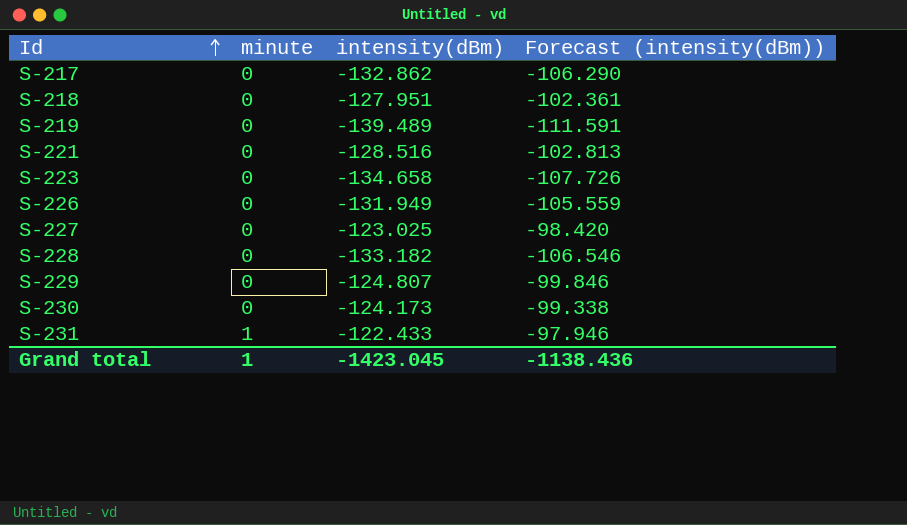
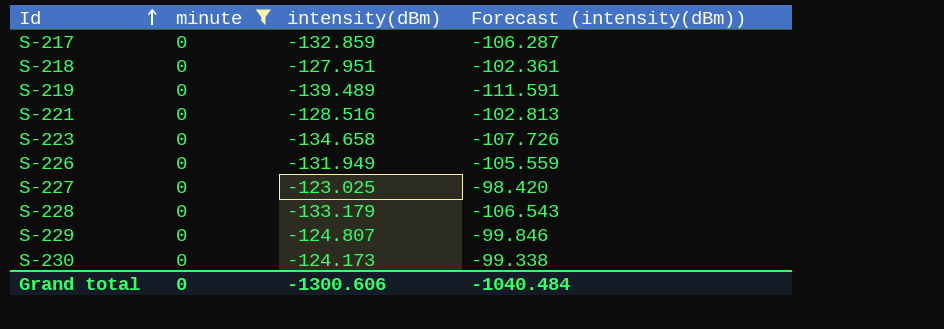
filter: none -> minute = 0
S-217 | intensity(dBm): -132.862 -> -132.859
S-217 | Forecast (intensity(dBm)): -106.290 -> -106.287
S-228 | intensity(dBm): -133.182 -> -133.179
S-228 | Forecast (intensity(dBm)): -106.546 -> -106.543
Grand total | minute: 1 -> 0
Grand total | intensity(dBm): -1423.045 -> -1300.606
Grand total | Forecast (intensity(dBm)): -1138.436 -> -1040.484

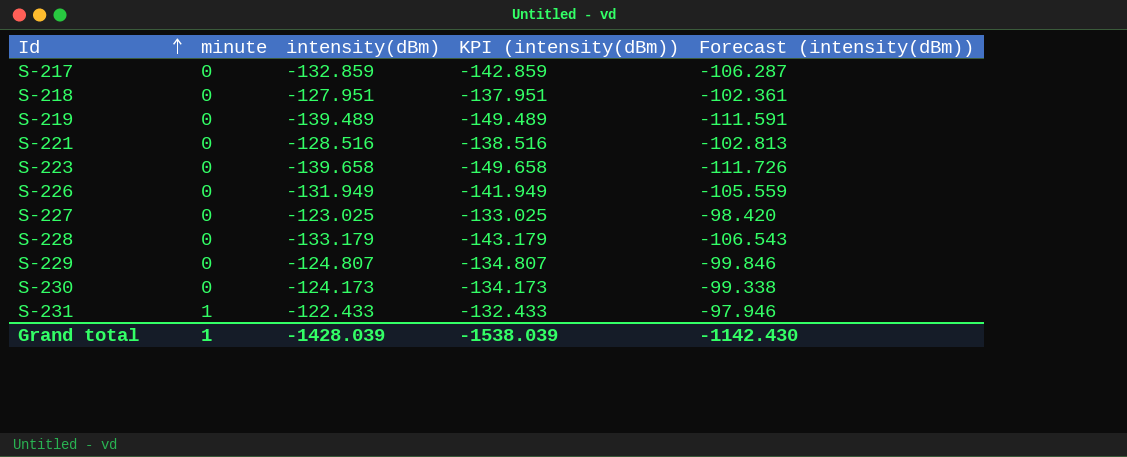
filter: minute = 0 -> none
column KPI (intensity(dBm)) | formula: none -> [intensity(dBm)] - 10
S-223 | intensity(dBm): -134.658 -> -139.658
S-223 | Forecast (intensity(dBm)): -107.726 -> -111.726
Grand total | minute: 0 -> 1
Grand total | intensity(dBm): -1300.606 -> -1428.039
Grand total | Forecast (intensity(dBm)): -1040.484 -> -1142.430

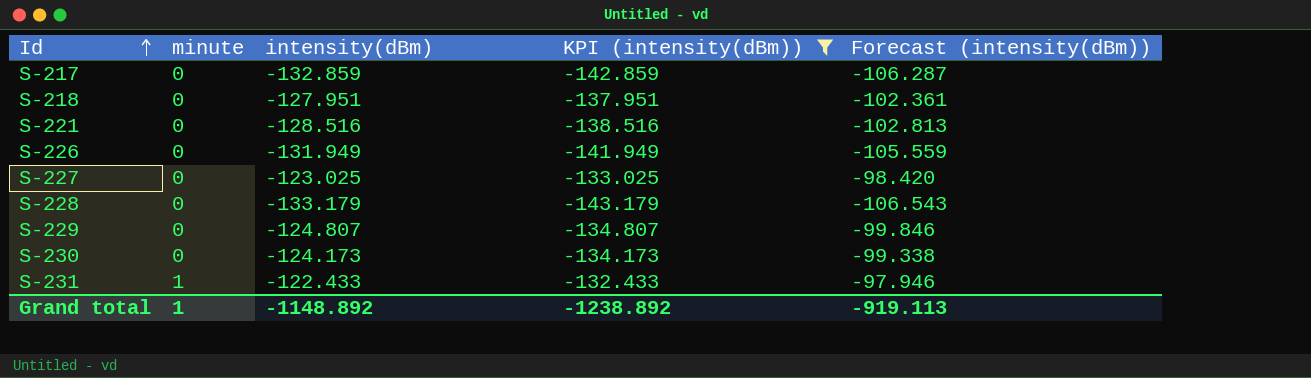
filter: none -> KPI (intensity(dBm)) >= -143.179
Grand total | intensity(dBm): -1428.039 -> -1148.892
Grand total | KPI (intensity(dBm)): -1538.039 -> -1238.892
Grand total | Forecast (intensity(dBm)): -1142.430 -> -919.113

